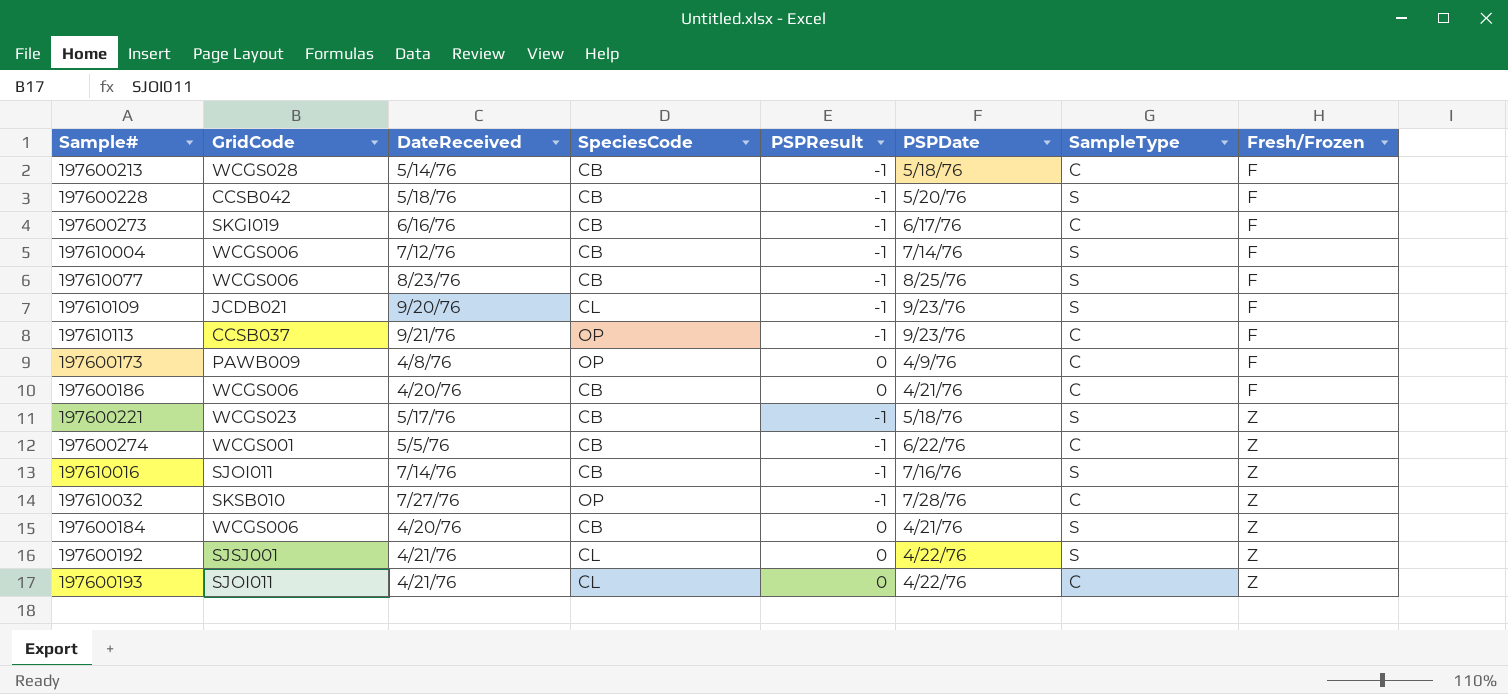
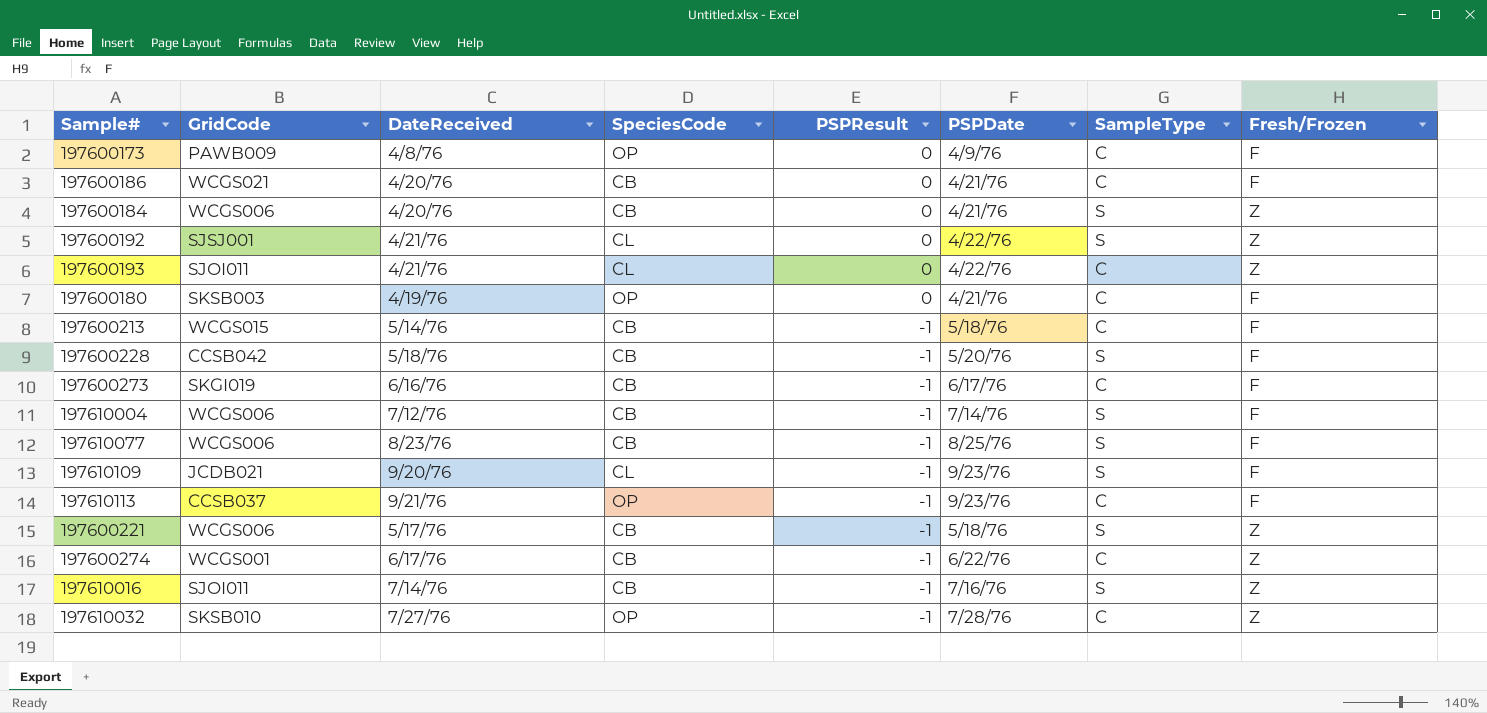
row order: Fresh/Frozen ascending -> PSPResult descending
197600186 | GridCode: WCGS006 -> WCGS021
row 197600180: none -> SKSB003 | 4/19/76 | OP | 0 | 4/21/76 | C | F
197600213 | GridCode: WCGS028 -> WCGS015
197600221 | GridCode: WCGS023 -> WCGS006
197600274 | DateReceived: 5/5/76 -> 6/17/76

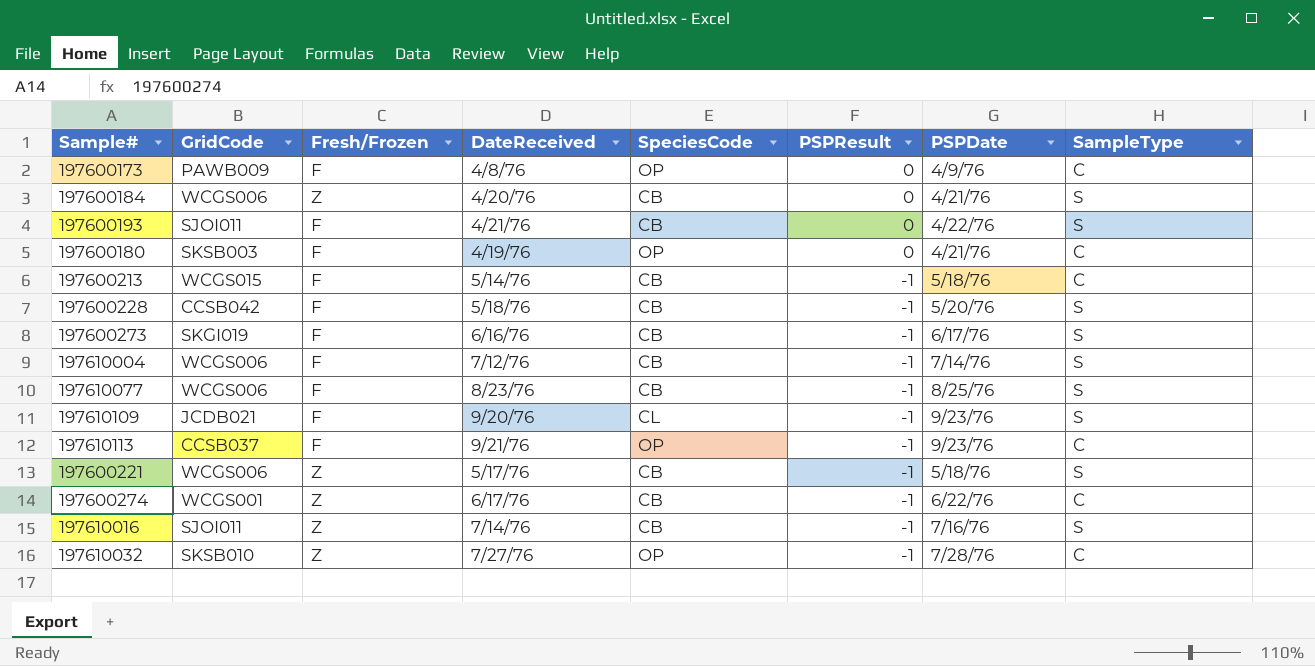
column Fresh/Frozen | position: 8 -> 3
row 197600186: WCGS021 | 4/20/76 | CB | 0 | 4/21/76 | C | F -> none
row 197600192: SJSJ001 | 4/21/76 | CL | 0 | 4/22/76 | S | Z -> none
197600193 | Fresh/Frozen: Z -> F
197600193 | SpeciesCode: CL -> CB
197600193 | SampleType: C -> S
197600273 | SampleType: C -> S

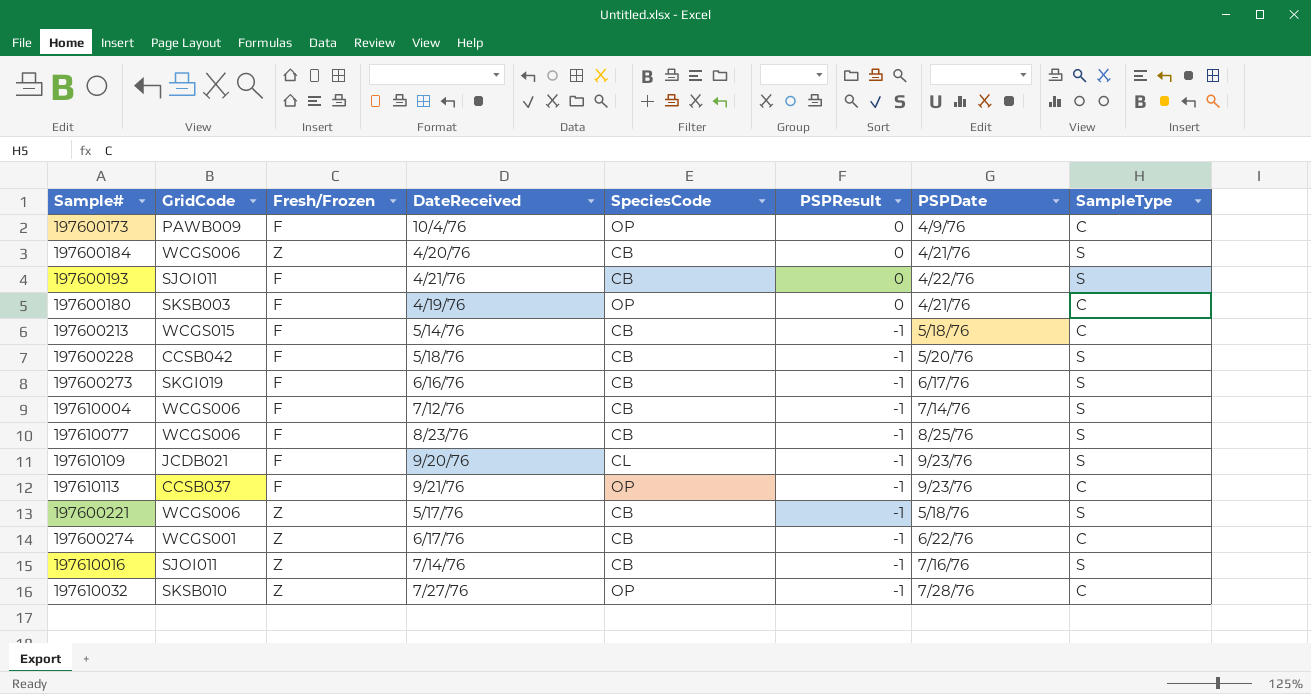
197600173 | DateReceived: 4/8/76 -> 10/4/76

